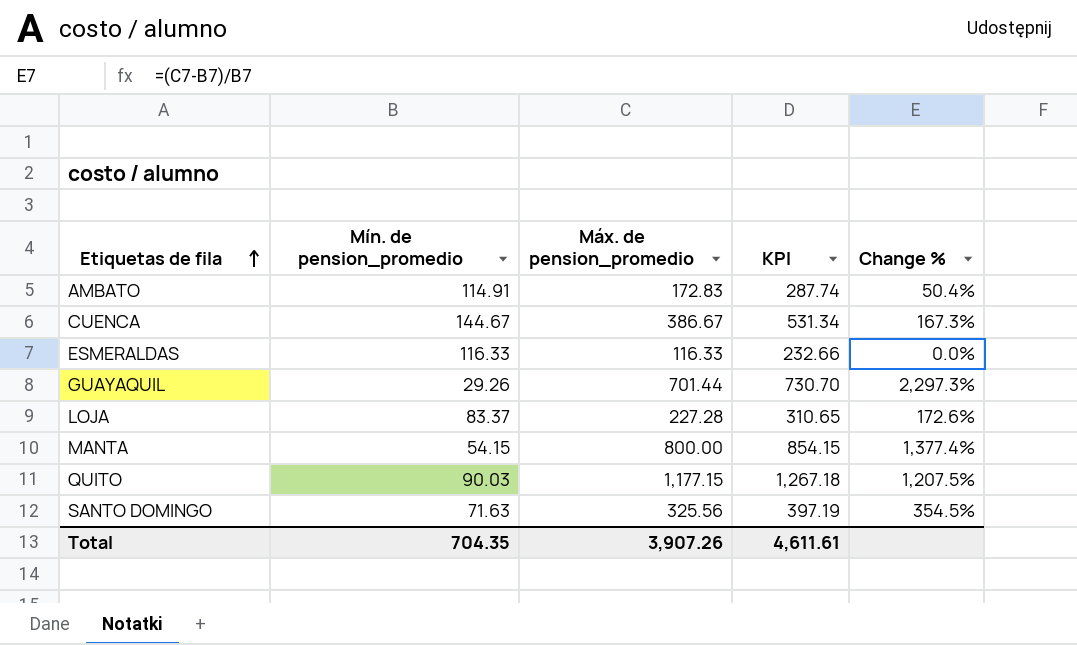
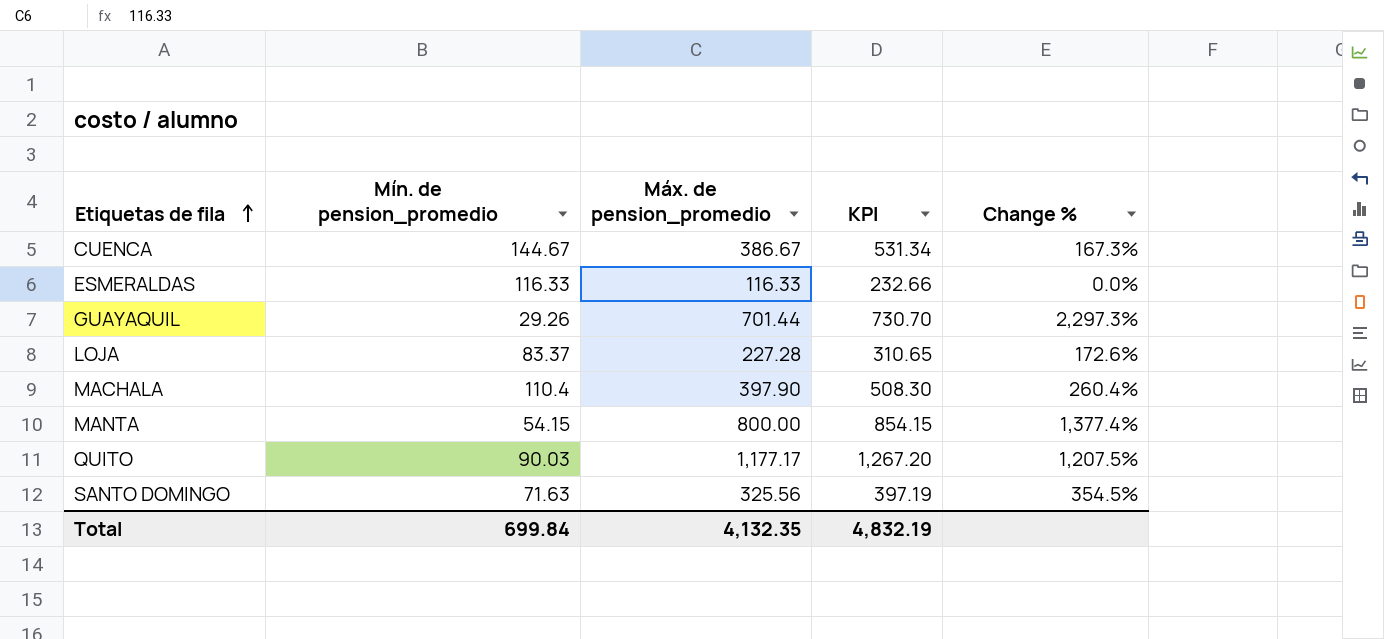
row AMBATO: 114.91 | 172.83 | 287.74 | 50.4% -> none
row MACHALA: none -> 110.4 | 397.90 | 508.30 | 260.4%
QUITO | Máx. de pension_promedio: 1,177.15 -> 1,177.17
QUITO | KPI: 1,267.18 -> 1,267.20
Total | Mín. de pension_promedio: 704.35 -> 699.84
Total | Máx. de pension_promedio: 3,907.26 -> 4,132.35
Total | KPI: 4,611.61 -> 4,832.19

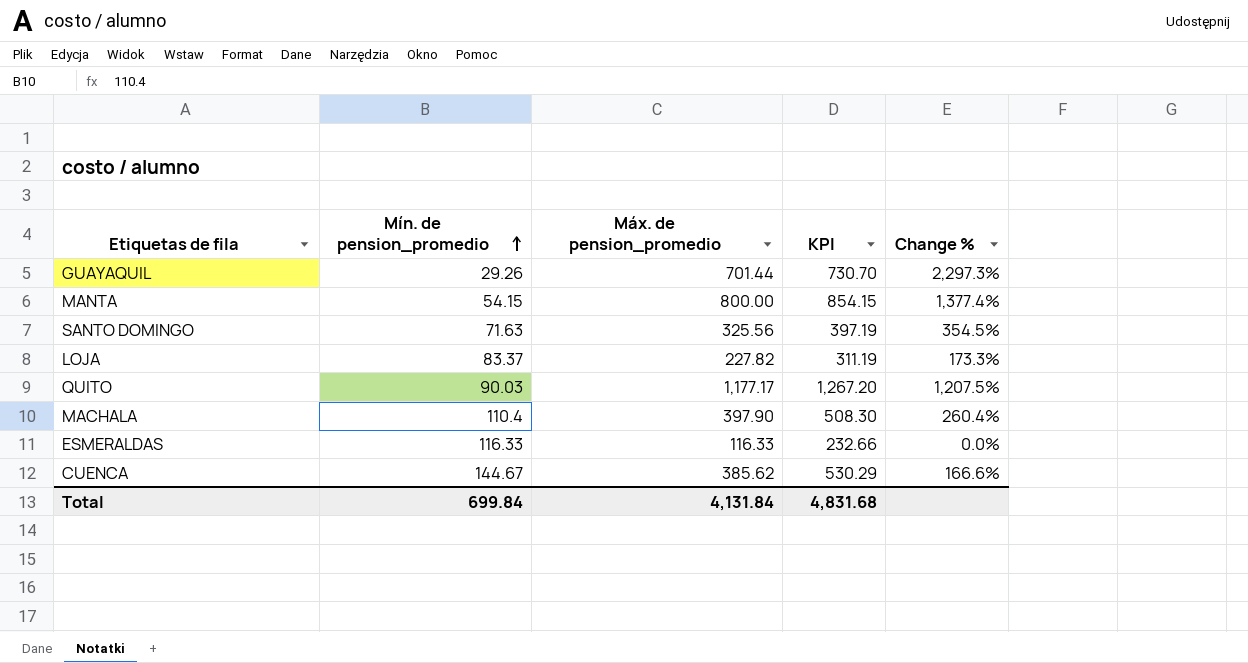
row order: Etiquetas de fila ascending -> Mín. de pension_promedio ascending
LOJA | Máx. de pension_promedio: 227.28 -> 227.82
LOJA | KPI: 310.65 -> 311.19
LOJA | Change %: 172.6% -> 173.3%
CUENCA | Máx. de pension_promedio: 386.67 -> 385.62
CUENCA | KPI: 531.34 -> 530.29
CUENCA | Change %: 167.3% -> 166.6%
Total | Máx. de pension_promedio: 4,132.35 -> 4,131.84
Total | KPI: 4,832.19 -> 4,831.68

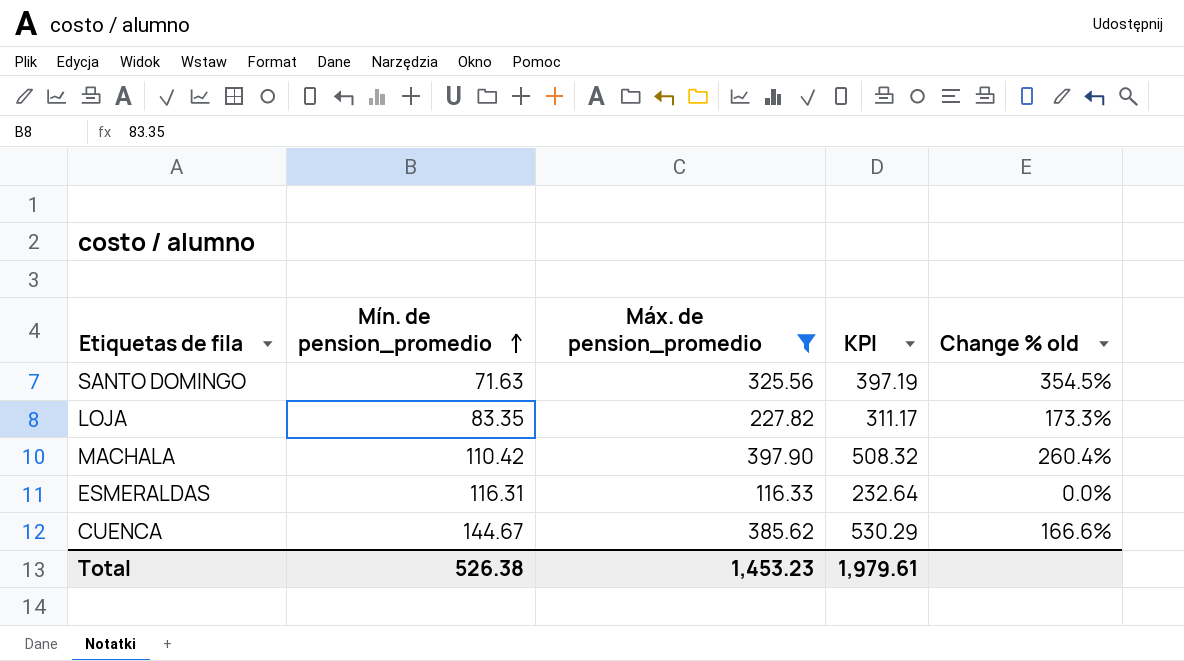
filter: none -> Máx. de pension_promedio <= 397.90
column name: Change % -> Change % old
LOJA | Mín. de pension_promedio: 83.37 -> 83.35
LOJA | KPI: 311.19 -> 311.17
MACHALA | Mín. de pension_promedio: 110.4 -> 110.42
MACHALA | KPI: 508.30 -> 508.32
ESMERALDAS | Mín. de pension_promedio: 116.33 -> 116.31
ESMERALDAS | KPI: 232.66 -> 232.64
Total | Mín. de pension_promedio: 699.84 -> 526.38
Total | Máx. de pension_promedio: 4,131.84 -> 1,453.23
Total | KPI: 4,831.68 -> 1,979.61

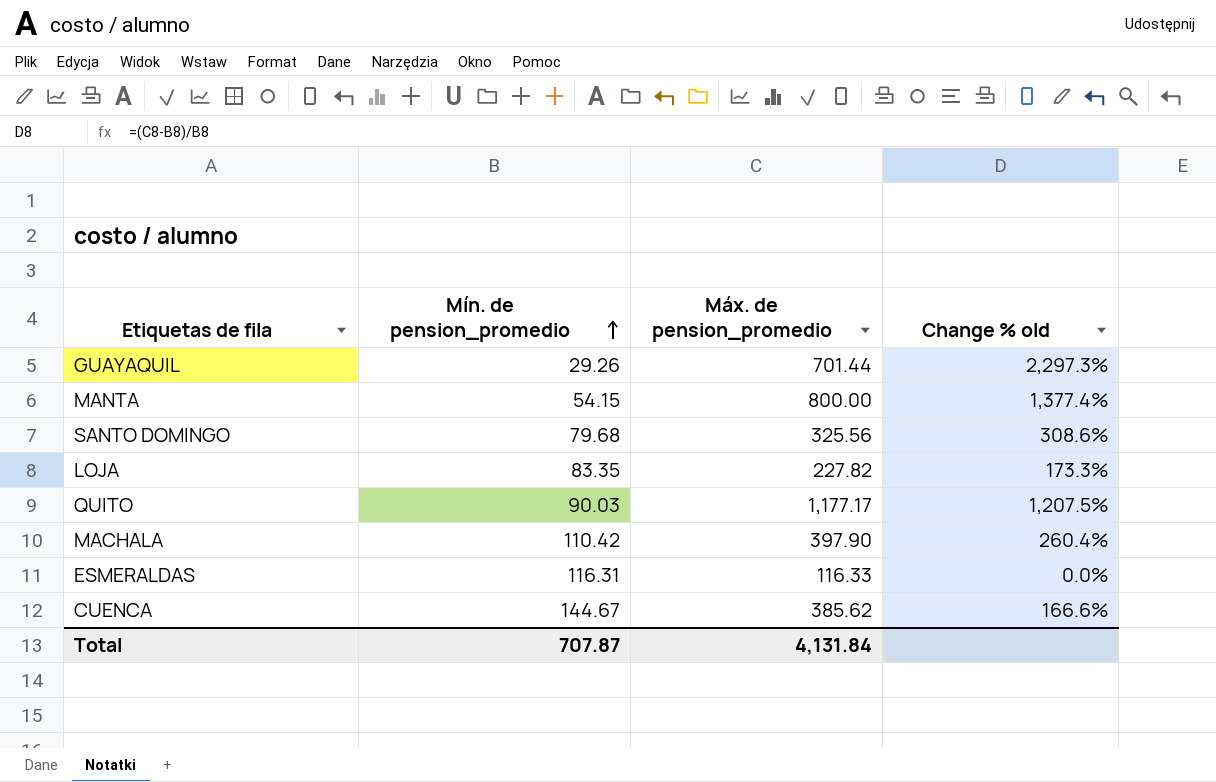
filter: Máx. de pension_promedio <= 397.90 -> none
column KPI | formula: [Mín. de pension_promedio] + [Máx. de pension_promedio] -> none
SANTO DOMINGO | Mín. de pension_promedio: 71.63 -> 79.68
SANTO DOMINGO | Change % old: 354.5% -> 308.6%
Total | Mín. de pension_promedio: 526.38 -> 707.87
Total | Máx. de pension_promedio: 1,453.23 -> 4,131.84

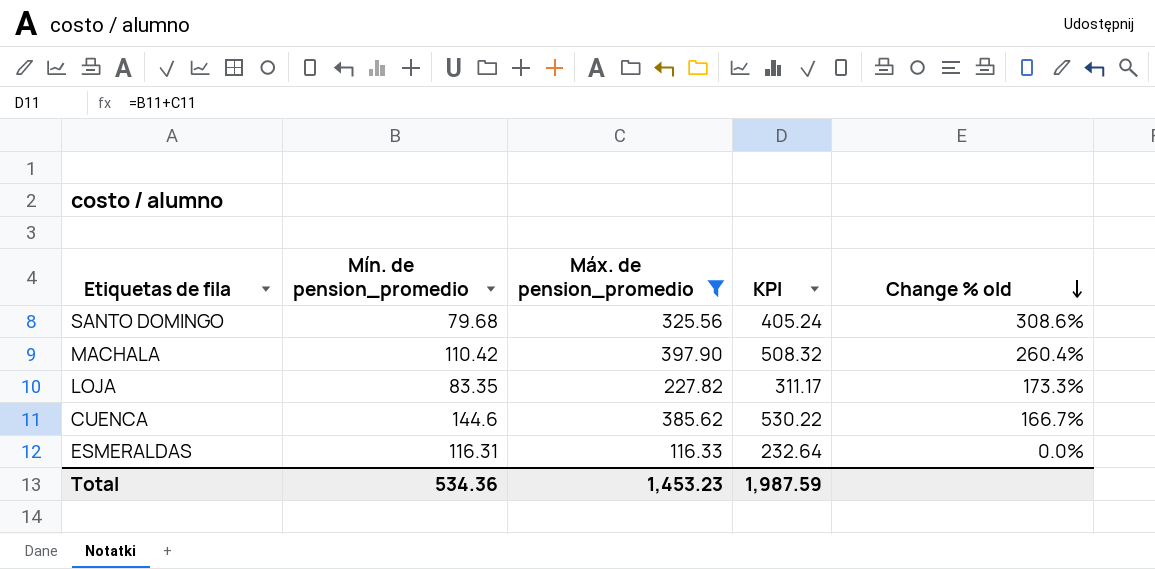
filter: none -> Máx. de pension_promedio <= 397.90
row order: Mín. de pension_promedio ascending -> Change % old descending
column KPI | formula: none -> [Mín. de pension_promedio] + [Máx. de pension_promedio]
CUENCA | Mín. de pension_promedio: 144.67 -> 144.6
CUENCA | Change % old: 166.6% -> 166.7%
Total | Mín. de pension_promedio: 707.87 -> 534.36
Total | Máx. de pension_promedio: 4,131.84 -> 1,453.23

